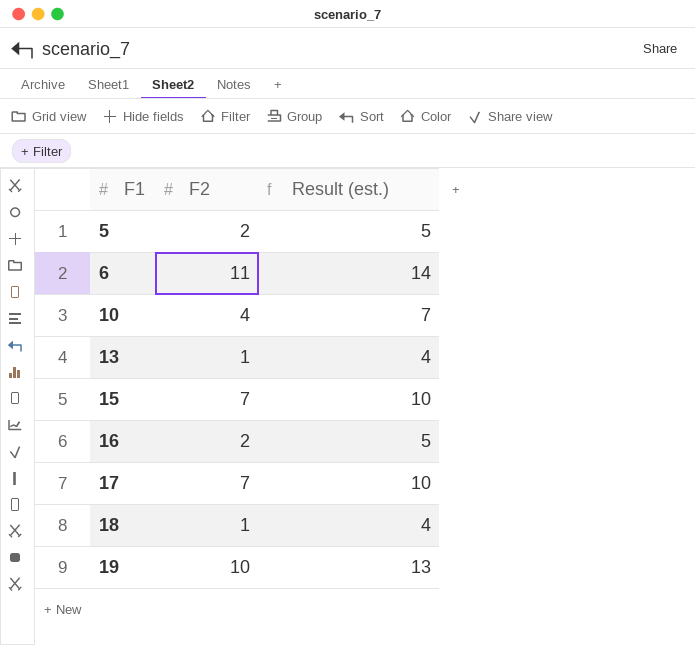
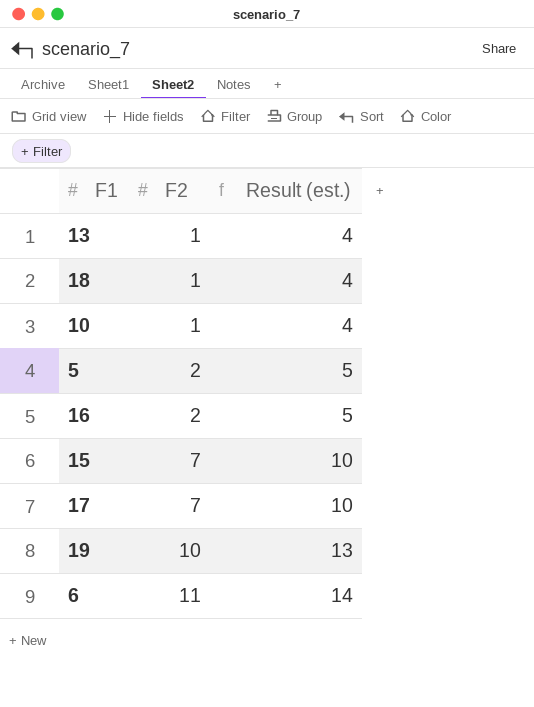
row order: F1 ascending -> F2 ascending
10 | F2: 4 -> 1
10 | Result (est.): 7 -> 4

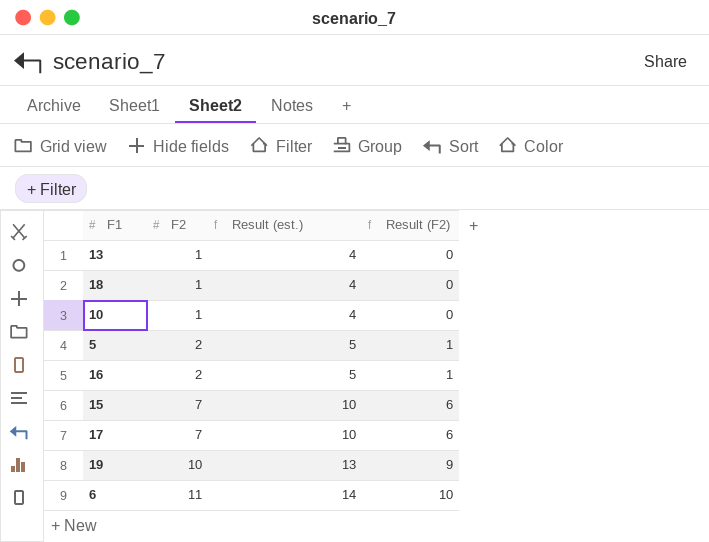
column Result (F2) | formula: none -> [F2] - 1

